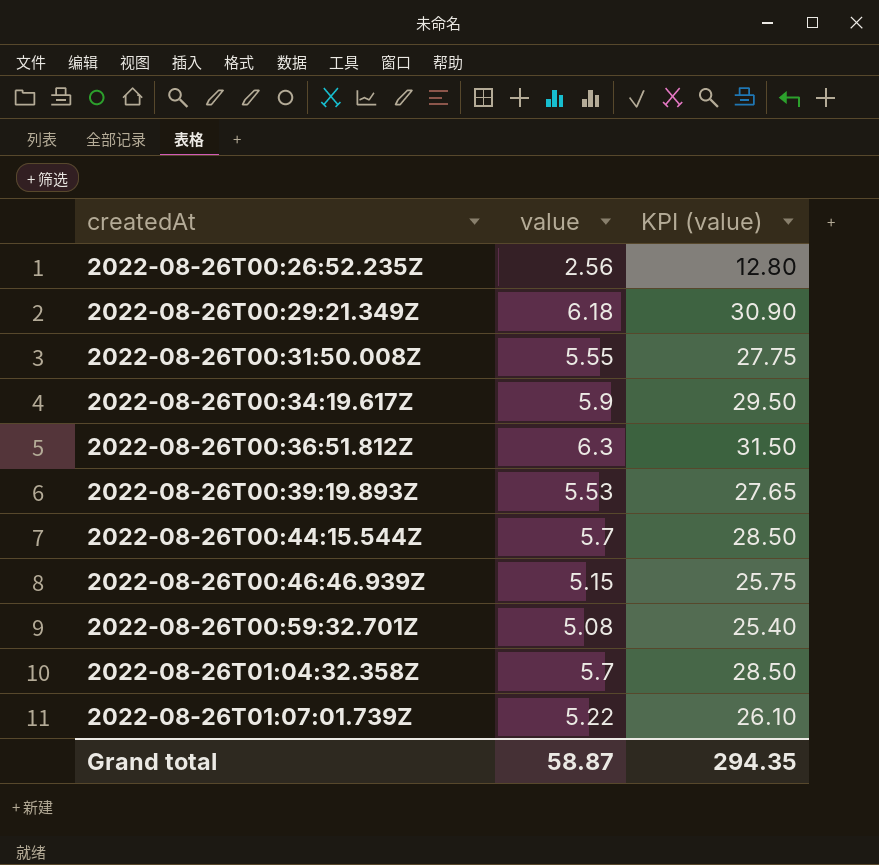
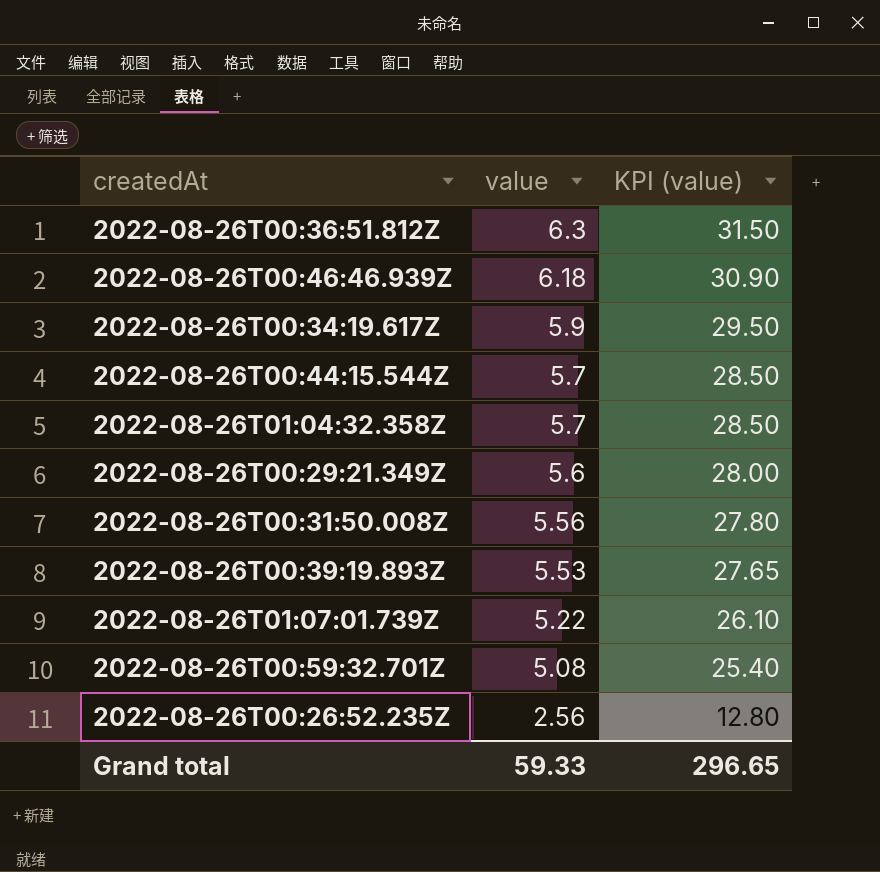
row order: createdAt ascending -> value descending
2022-08-26T00:46:46.939Z | value: 5.15 -> 6.18
2022-08-26T00:46:46.939Z | KPI (value): 25.75 -> 30.90
2022-08-26T00:29:21.349Z | value: 6.18 -> 5.6
2022-08-26T00:29:21.349Z | KPI (value): 30.90 -> 28.00
2022-08-26T00:31:50.008Z | value: 5.55 -> 5.56
2022-08-26T00:31:50.008Z | KPI (value): 27.75 -> 27.80
Grand total | value: 58.87 -> 59.33
Grand total | KPI (value): 294.35 -> 296.65

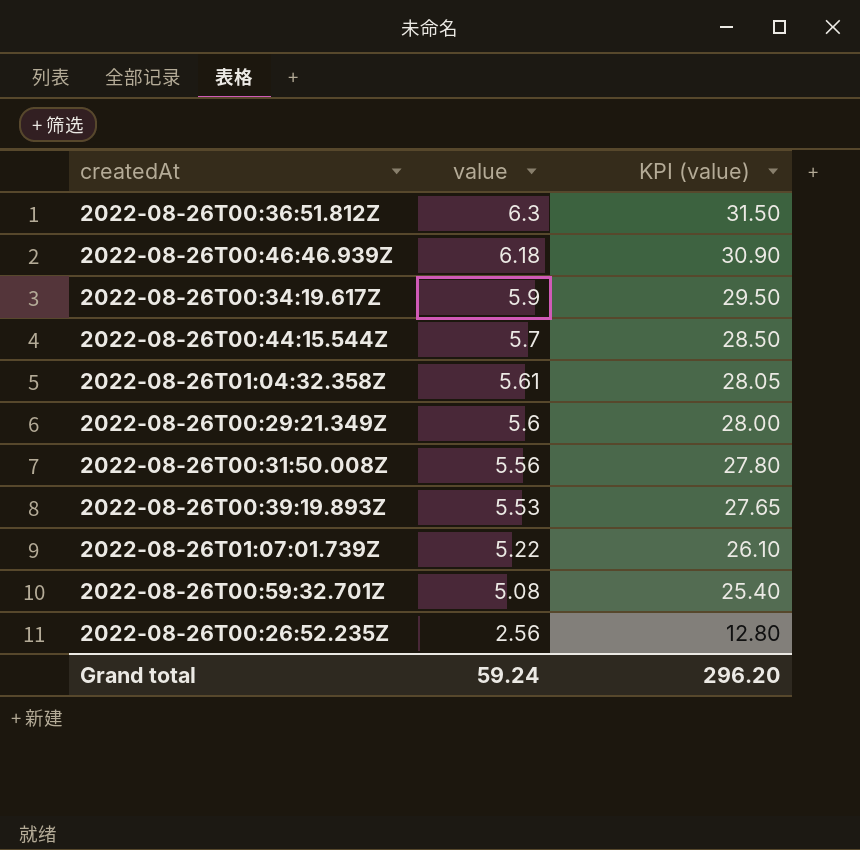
2022-08-26T01:04:32.358Z | value: 5.7 -> 5.61
2022-08-26T01:04:32.358Z | KPI (value): 28.50 -> 28.05
Grand total | value: 59.33 -> 59.24
Grand total | KPI (value): 296.65 -> 296.20

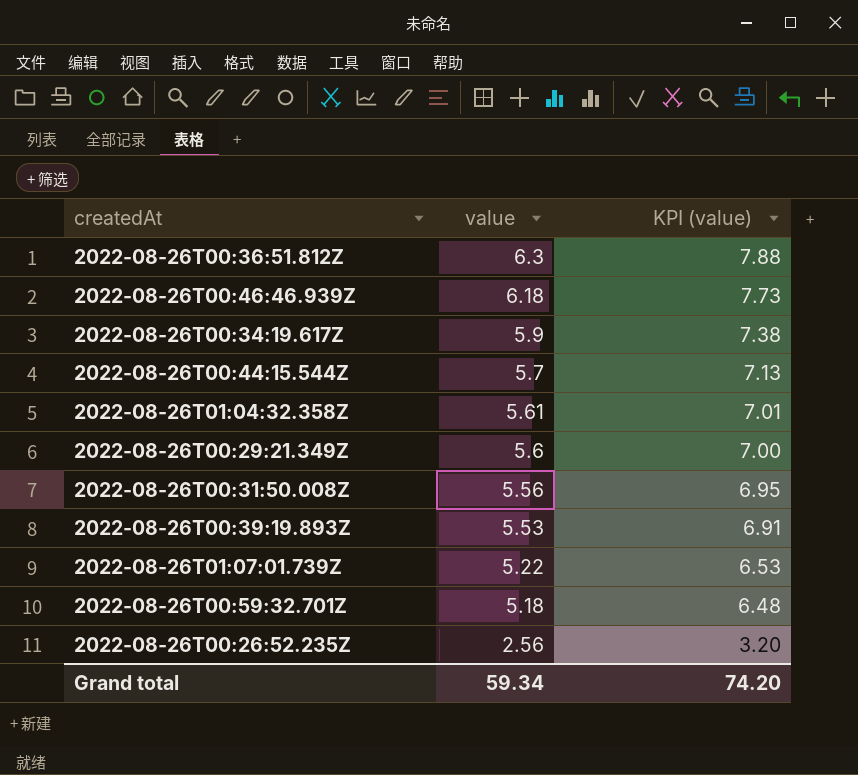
column KPI (value) | formula: [value] * 5 -> [value] * 1.25
2022-08-26T00:59:32.701Z | value: 5.08 -> 5.18
Grand total | value: 59.24 -> 59.34
Grand total | KPI (value): 296.20 -> 74.20

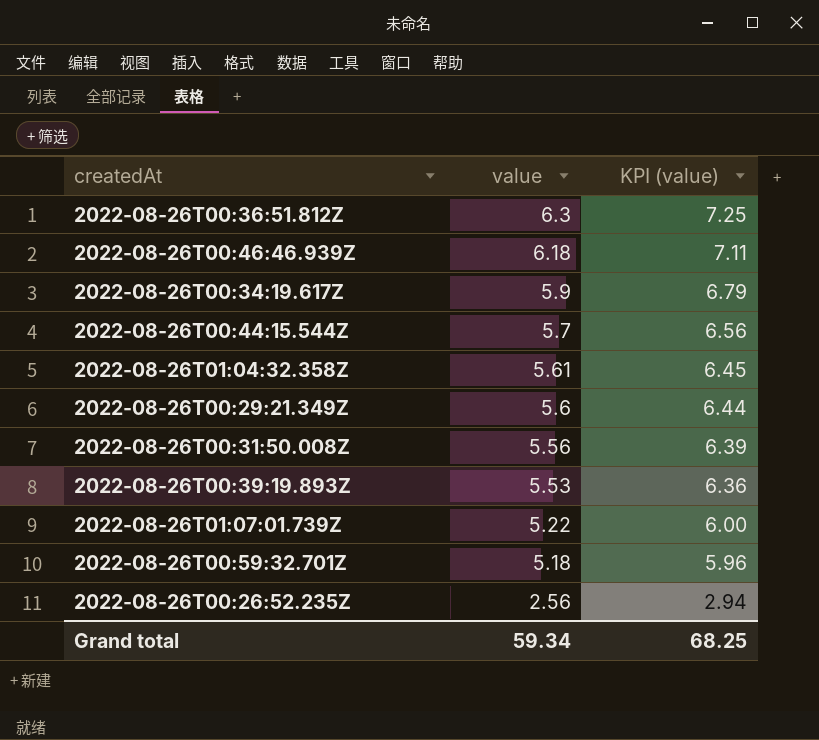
column KPI (value) | formula: [value] * 1.25 -> [value] * 1.15
Grand total | KPI (value): 74.20 -> 68.25

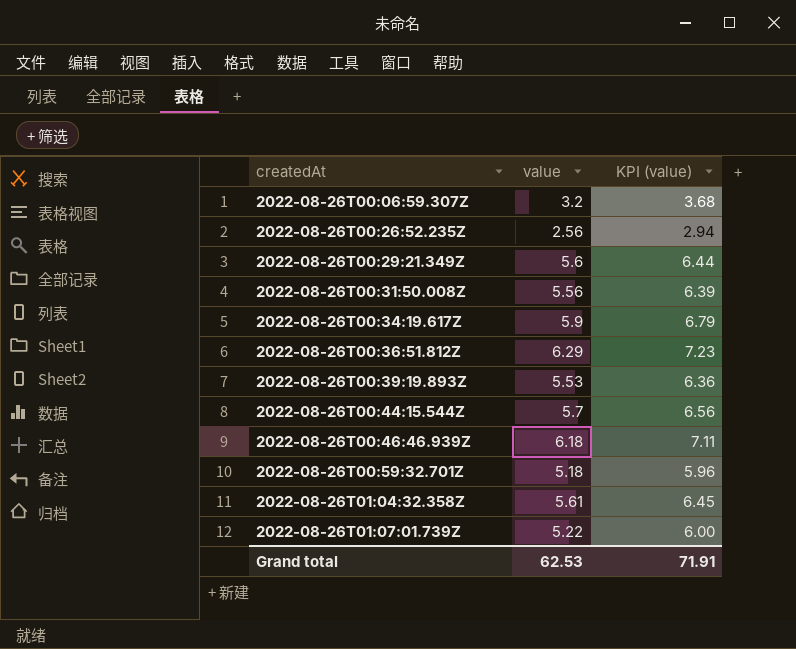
row order: value descending -> createdAt ascending
row 2022-08-26T00:06:59.307Z: none -> 3.2 | 3.68
2022-08-26T00:36:51.812Z | value: 6.3 -> 6.29
2022-08-26T00:36:51.812Z | KPI (value): 7.25 -> 7.23
Grand total | value: 59.34 -> 62.53
Grand total | KPI (value): 68.25 -> 71.91

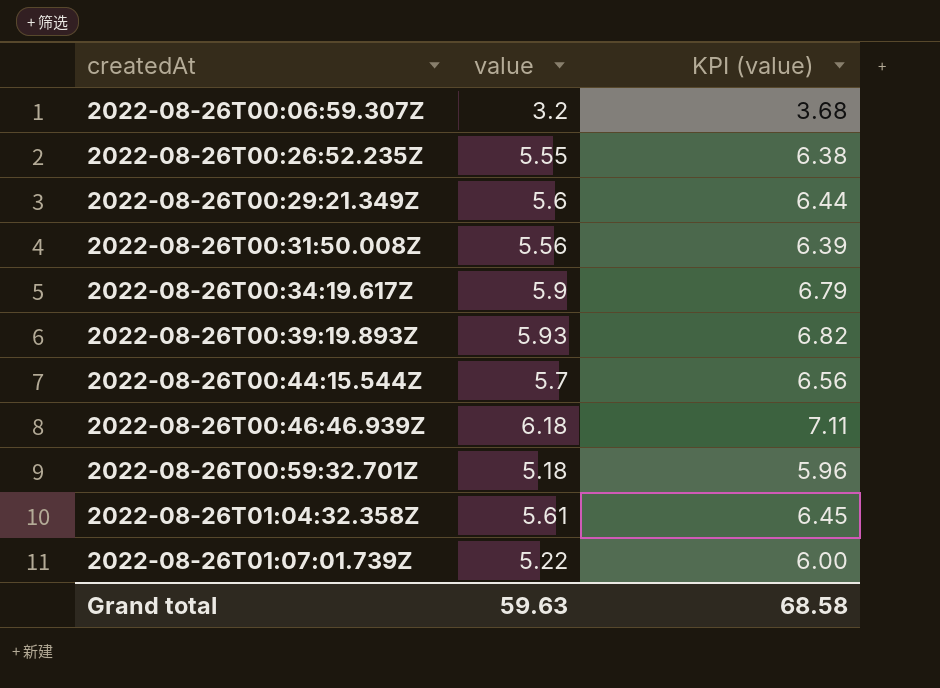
row 2022-08-26T00:36:51.812Z: 6.29 | 7.23 -> none
2022-08-26T00:26:52.235Z | value: 2.56 -> 5.55
2022-08-26T00:26:52.235Z | KPI (value): 2.94 -> 6.38
2022-08-26T00:39:19.893Z | value: 5.53 -> 5.93
2022-08-26T00:39:19.893Z | KPI (value): 6.36 -> 6.82
Grand total | value: 62.53 -> 59.63
Grand total | KPI (value): 71.91 -> 68.58

